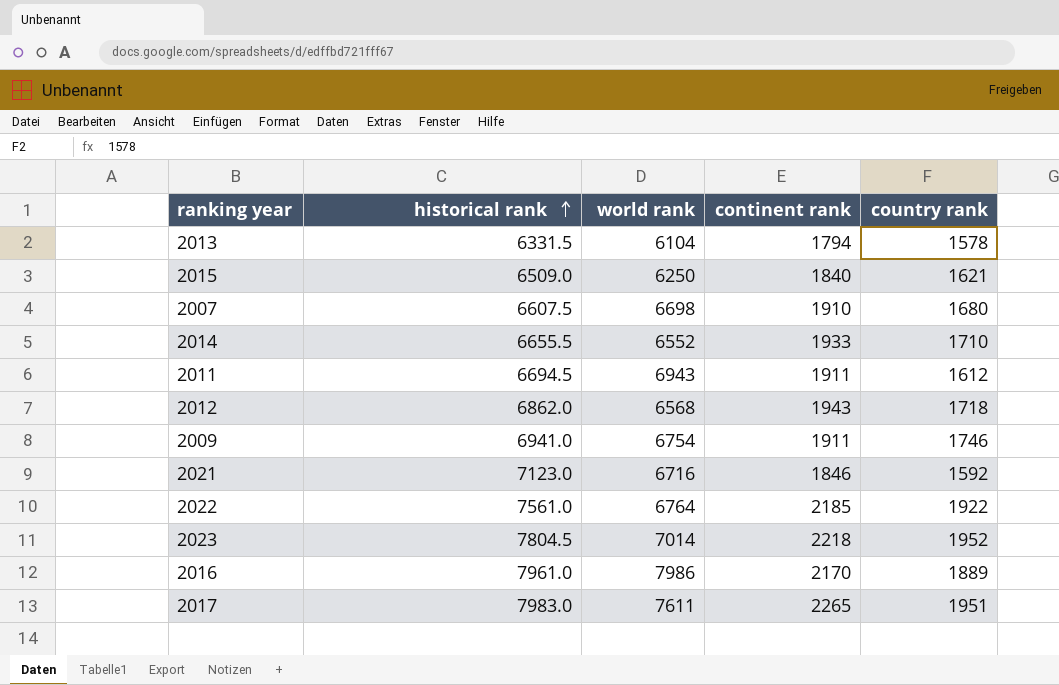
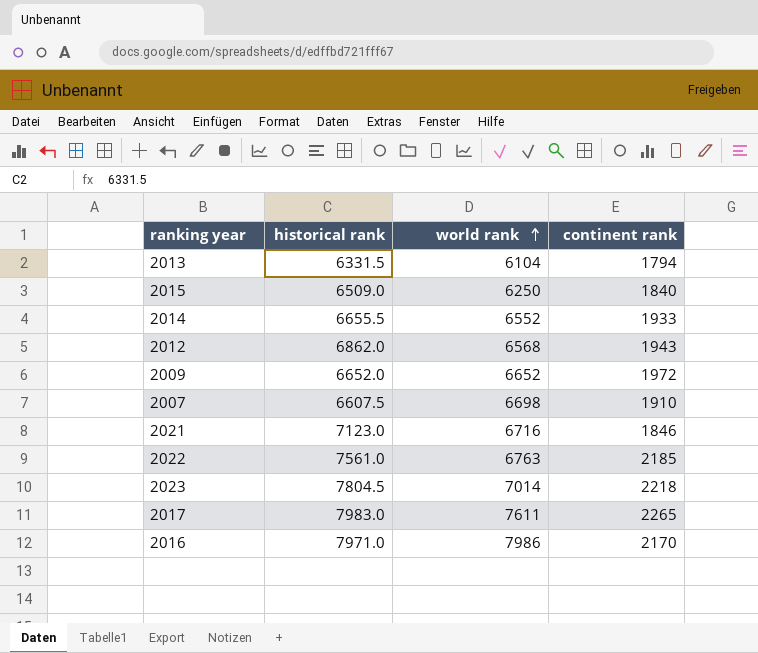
row order: historical rank ascending -> world rank ascending
column country rank | position: 5 -> none
row 2011: 6694.5 | 6943 | 1911 | 1612 -> none
2009 | historical rank: 6941.0 -> 6652.0
2009 | world rank: 6754 -> 6652
2009 | continent rank: 1911 -> 1972
2022 | world rank: 6764 -> 6763
2016 | historical rank: 7961.0 -> 7971.0

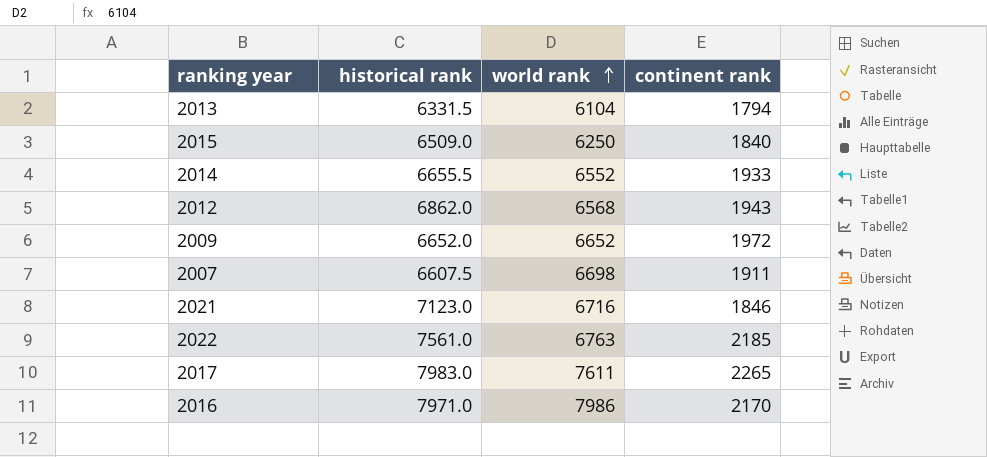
row 2023: 7804.5 | 7014 | 2218 -> none
2007 | continent rank: 1910 -> 1911

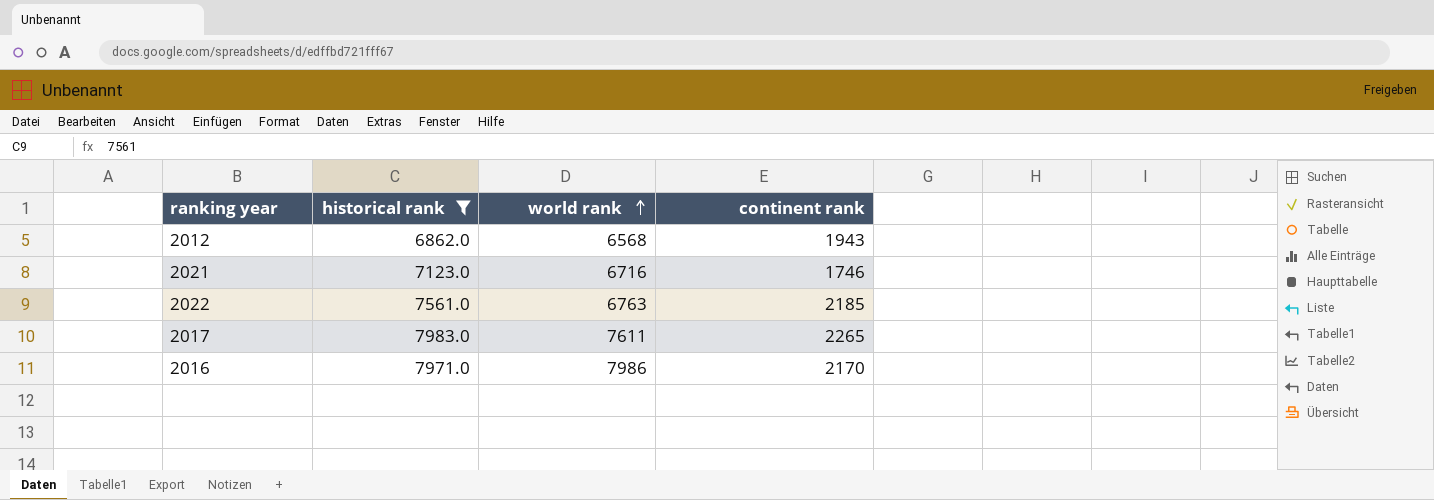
filter: none -> historical rank >= 6862.0
2021 | continent rank: 1846 -> 1746

